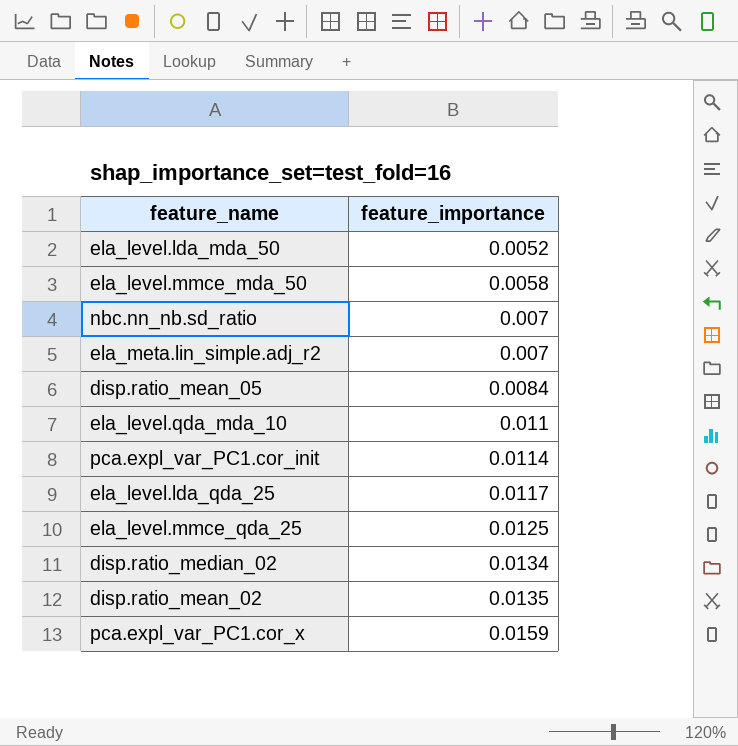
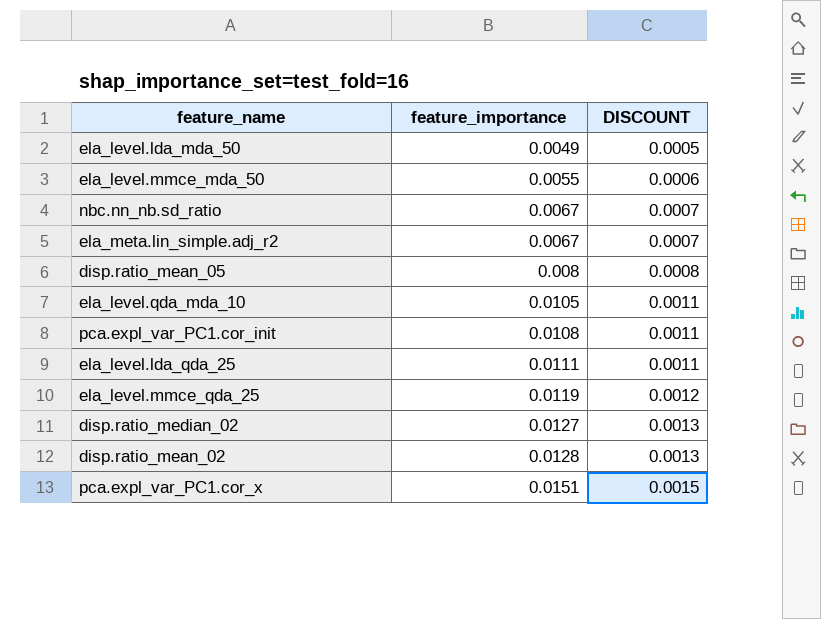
column DISCOUNT | formula: none -> [feature_importance] * 0.1
ela_level.lda_mda_50 | feature_importance: 0.0052 -> 0.0049
ela_level.mmce_mda_50 | feature_importance: 0.0058 -> 0.0055
nbc.nn_nb.sd_ratio | feature_importance: 0.007 -> 0.0067
ela_meta.lin_simple.adj_r2 | feature_importance: 0.007 -> 0.0067
disp.ratio_mean_05 | feature_importance: 0.0084 -> 0.008
ela_level.qda_mda_10 | feature_importance: 0.011 -> 0.0105
pca.expl_var_PC1.cor_init | feature_importance: 0.0114 -> 0.0108
ela_level.lda_qda_25 | feature_importance: 0.0117 -> 0.0111
ela_level.mmce_qda_25 | feature_importance: 0.0125 -> 0.0119
disp.ratio_median_02 | feature_importance: 0.0134 -> 0.0127
disp.ratio_mean_02 | feature_importance: 0.0135 -> 0.0128
pca.expl_var_PC1.cor_x | feature_importance: 0.0159 -> 0.0151

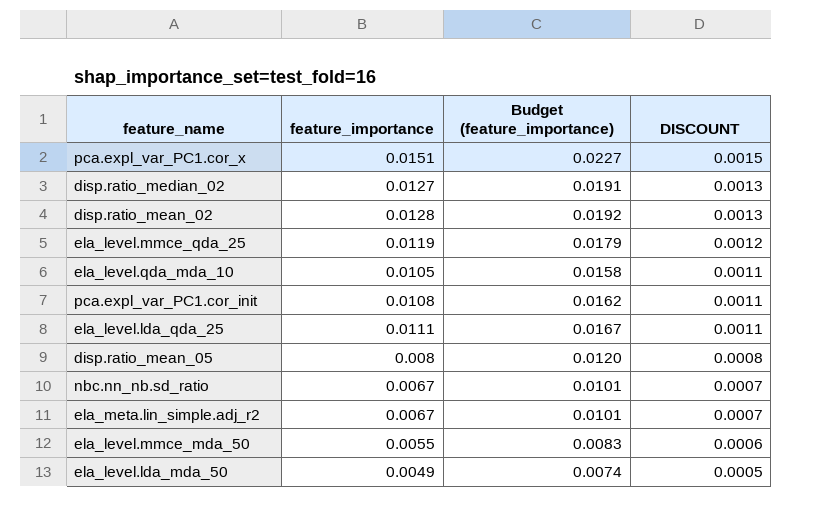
row order: feature_importance ascending -> DISCOUNT descending
column Budget (feature_importance) | formula: none -> [feature_importance] * 1.5

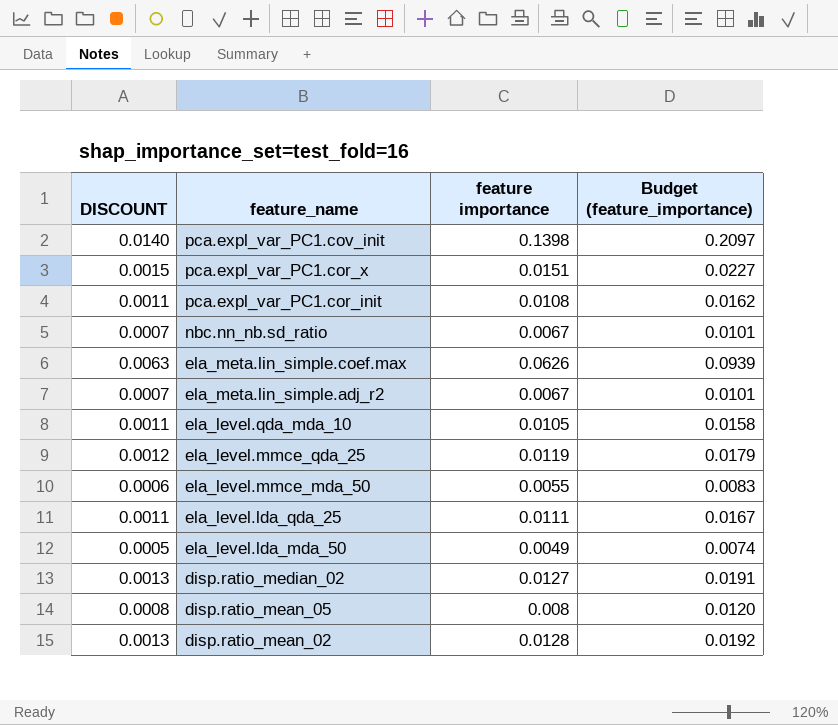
row order: DISCOUNT descending -> feature_name descending
column DISCOUNT | position: 4 -> 1
column name: feature_importance -> feature importance
row pca.expl_var_PC1.cov_init: none -> 0.0140 | 0.1398 | 0.2097
row ela_meta.lin_simple.coef.max: none -> 0.0063 | 0.0626 | 0.0939

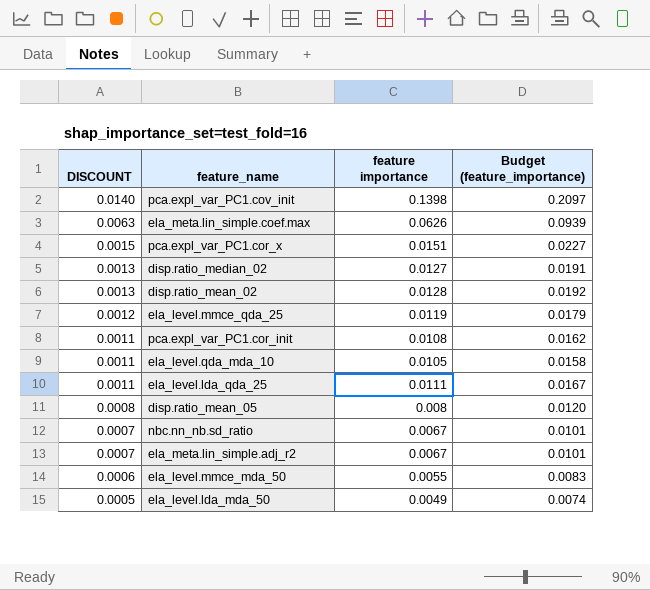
row order: feature_name descending -> DISCOUNT descending

